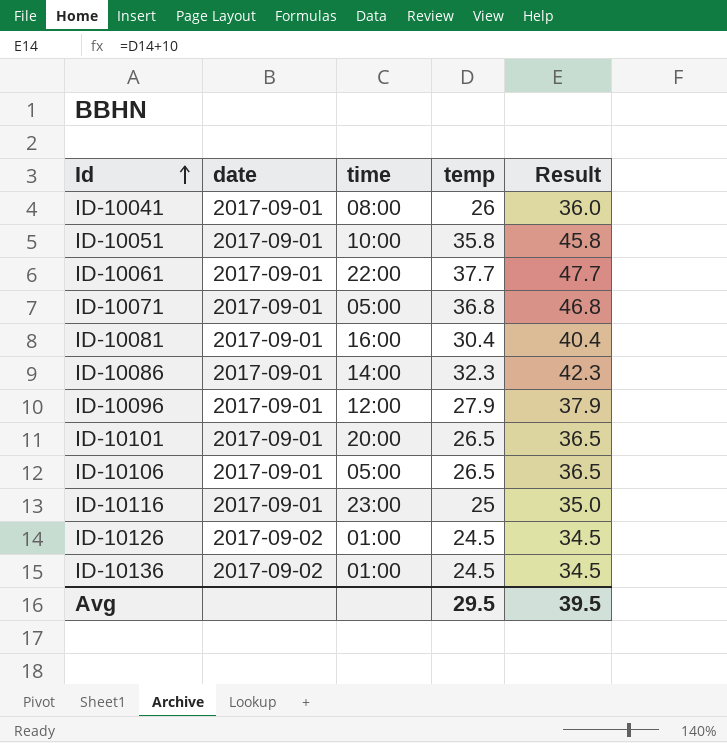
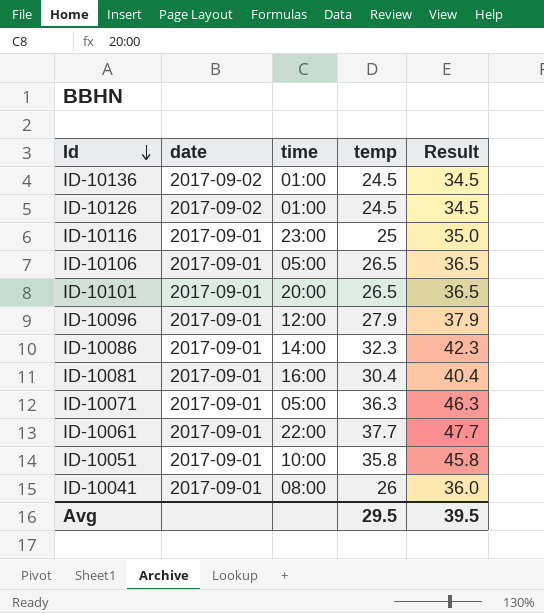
row order: Id ascending -> Id descending
ID-10071 | temp: 36.8 -> 36.3
ID-10071 | Result: 46.8 -> 46.3

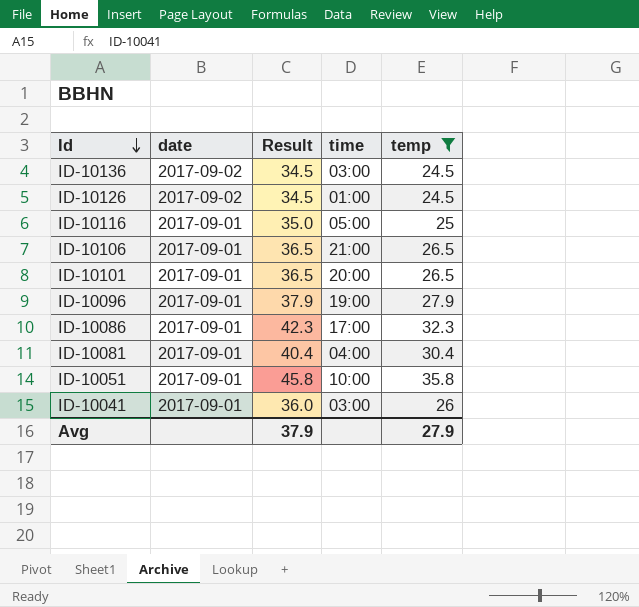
filter: none -> temp <= 35.8
column Result | position: 5 -> 3
ID-10136 | time: 01:00 -> 03:00
ID-10116 | time: 23:00 -> 05:00
ID-10106 | time: 05:00 -> 21:00
ID-10096 | time: 12:00 -> 19:00
ID-10086 | time: 14:00 -> 17:00
ID-10081 | time: 16:00 -> 04:00
ID-10041 | time: 08:00 -> 03:00
Avg | Result: 39.5 -> 37.9
Avg | temp: 29.5 -> 27.9

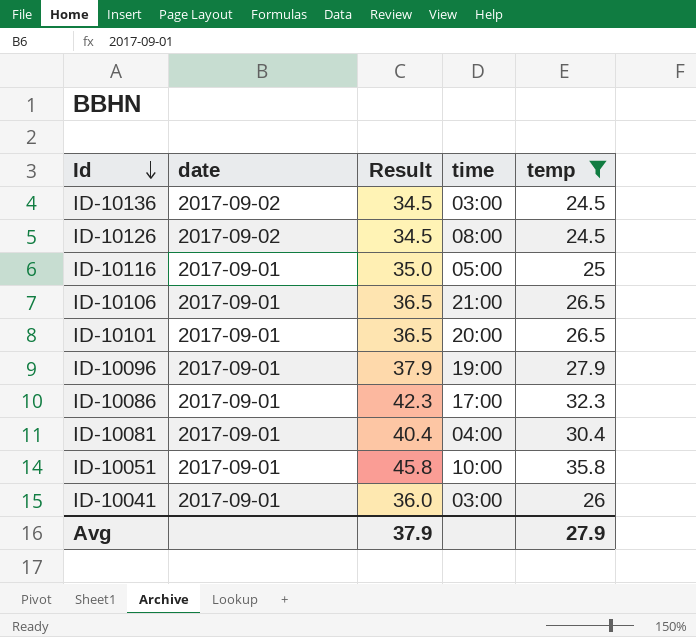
ID-10126 | time: 01:00 -> 08:00

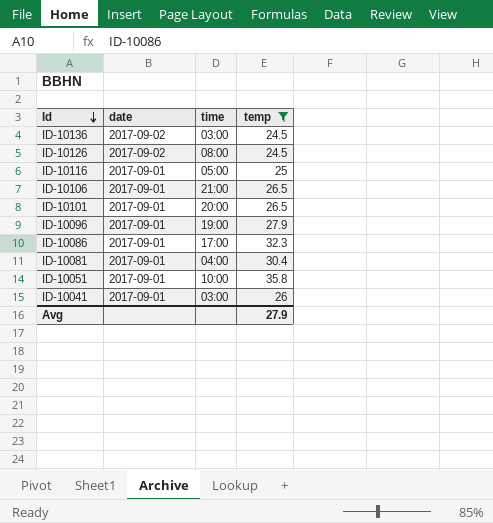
column Result | formula: [temp] + 10 -> none

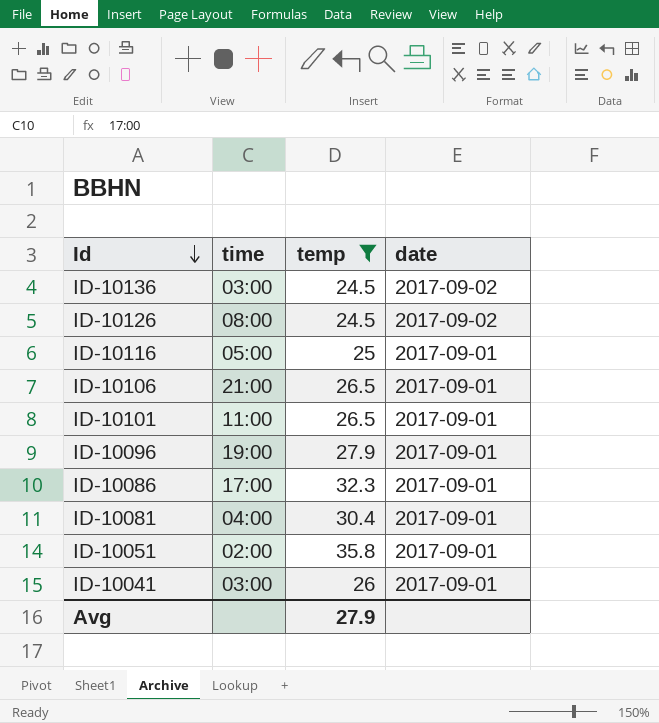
column date | position: 2 -> 4
ID-10101 | time: 20:00 -> 11:00
ID-10051 | time: 10:00 -> 02:00

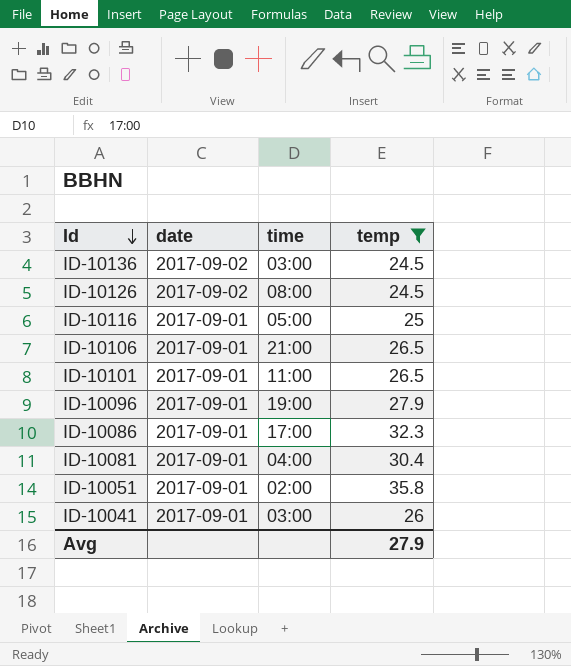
column date | position: 4 -> 2

